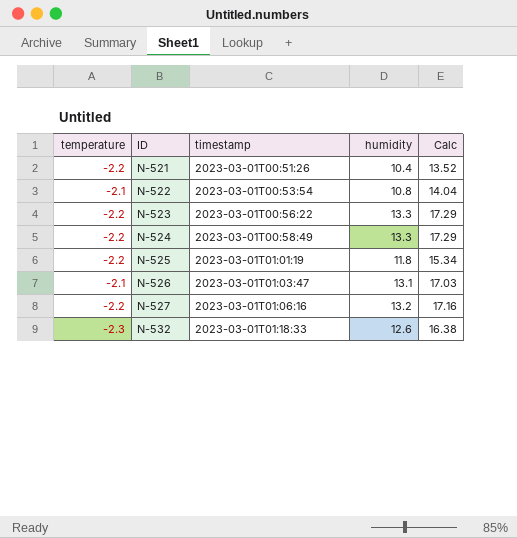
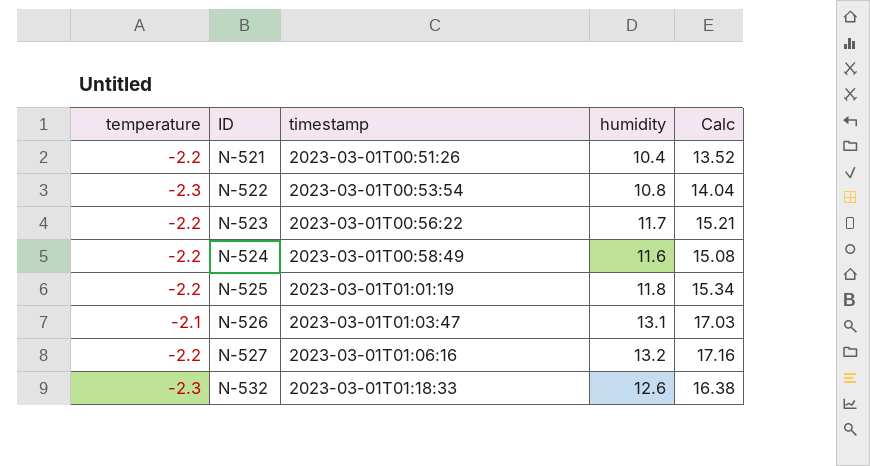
N-522 | temperature: -2.1 -> -2.3
N-523 | humidity: 13.3 -> 11.7
N-523 | Calc: 17.29 -> 15.21
N-524 | humidity: 13.3 -> 11.6
N-524 | Calc: 17.29 -> 15.08

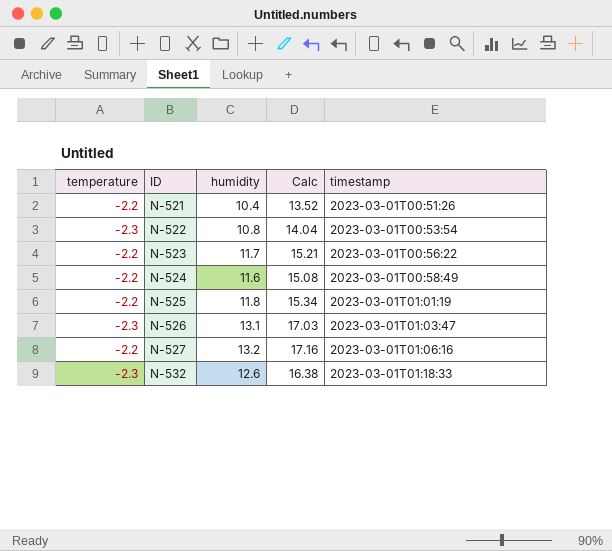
column timestamp | position: 3 -> 5
N-526 | temperature: -2.1 -> -2.3

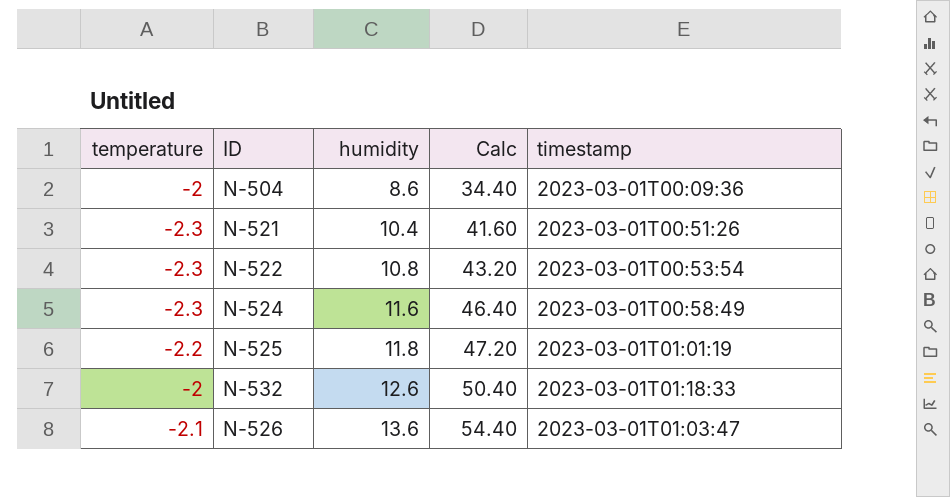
row order: ID ascending -> humidity ascending
column Calc | formula: [humidity] * 1.3 -> [humidity] * 4
row N-523: -2.2 | 11.7 | 15.21 | 2023-03-01T00:56:22 -> none
row N-527: -2.2 | 13.2 | 17.16 | 2023-03-01T01:06:16 -> none
row N-504: none -> -2 | 8.6 | 34.40 | 2023-03-01T00:09:36
N-521 | temperature: -2.2 -> -2.3
N-524 | temperature: -2.2 -> -2.3
N-532 | temperature: -2.3 -> -2
N-526 | temperature: -2.3 -> -2.1
N-526 | humidity: 13.1 -> 13.6

